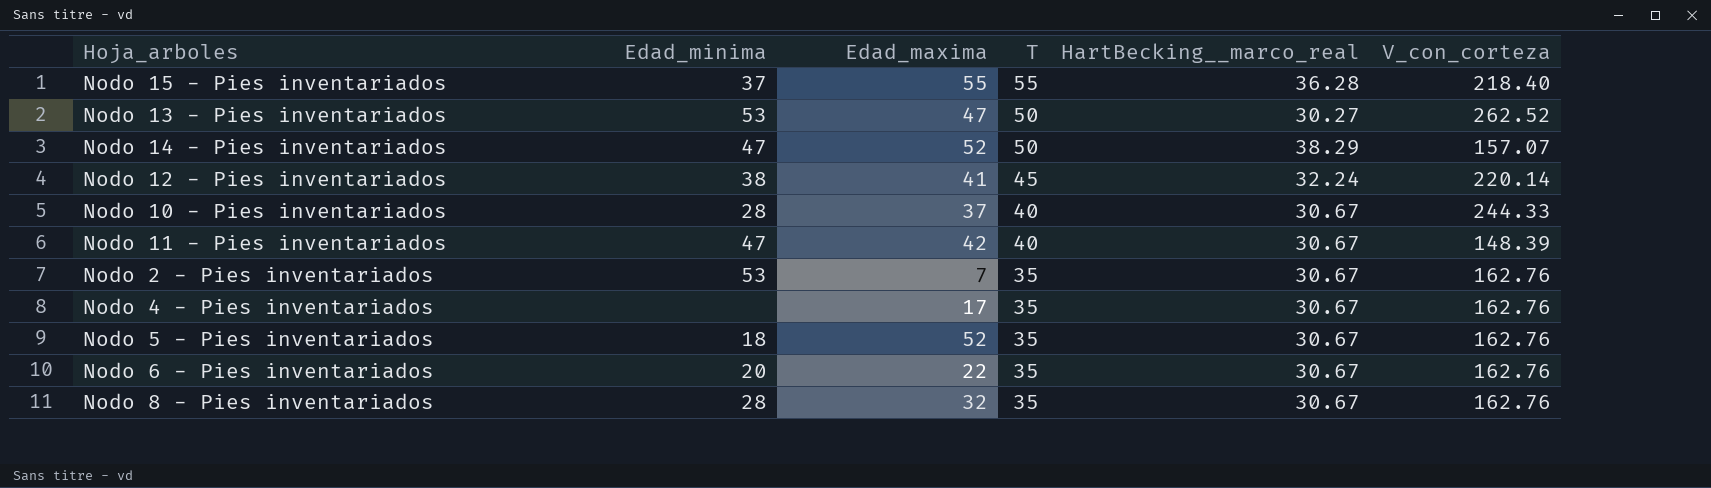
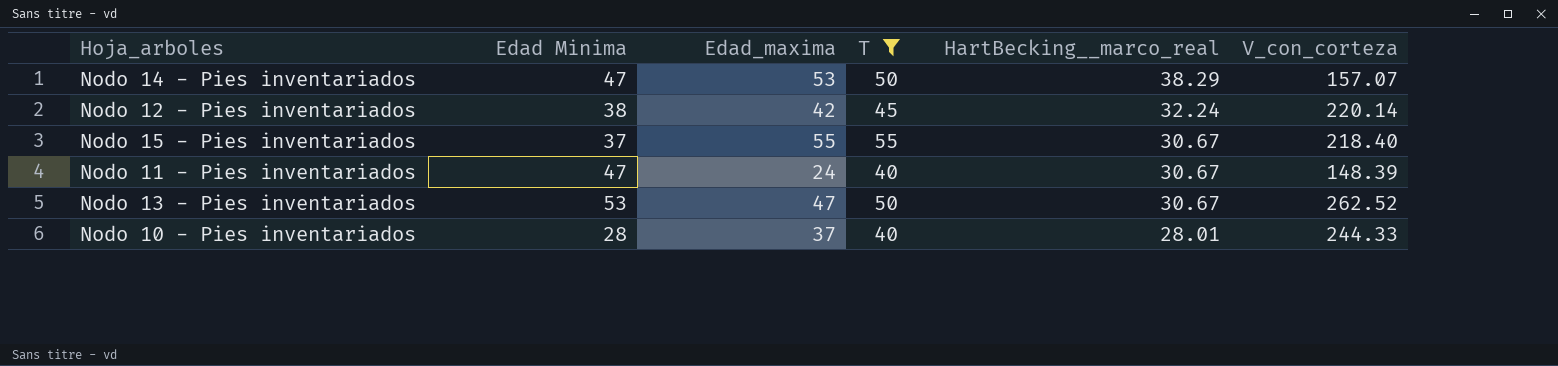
filter: none -> T != 35
row order: T descending -> HartBecking__marco_real descending
column name: Edad_minima -> Edad Minima
Nodo 14 - Pies inventariados | Edad_maxima: 52 -> 53
Nodo 12 - Pies inventariados | Edad_maxima: 41 -> 42
Nodo 15 - Pies inventariados | HartBecking__marco_real: 36.28 -> 30.67
Nodo 11 - Pies inventariados | Edad_maxima: 42 -> 24
Nodo 13 - Pies inventariados | HartBecking__marco_real: 30.27 -> 30.67
Nodo 10 - Pies inventariados | HartBecking__marco_real: 30.67 -> 28.01

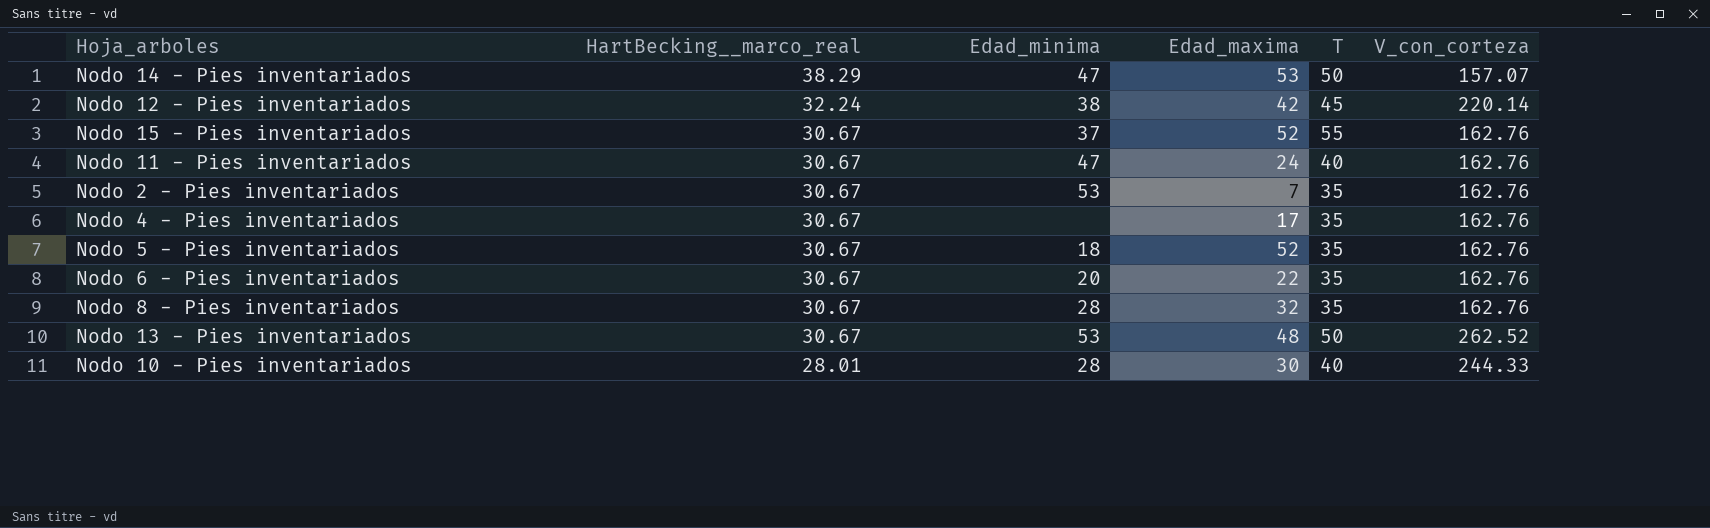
filter: T != 35 -> none
column HartBecking__marco_real | position: 5 -> 2
column name: Edad Minima -> Edad_minima
Nodo 15 - Pies inventariados | Edad_maxima: 55 -> 52
Nodo 15 - Pies inventariados | V_con_corteza: 218.40 -> 162.76
Nodo 11 - Pies inventariados | V_con_corteza: 148.39 -> 162.76
Nodo 13 - Pies inventariados | Edad_maxima: 47 -> 48
Nodo 10 - Pies inventariados | Edad_maxima: 37 -> 30

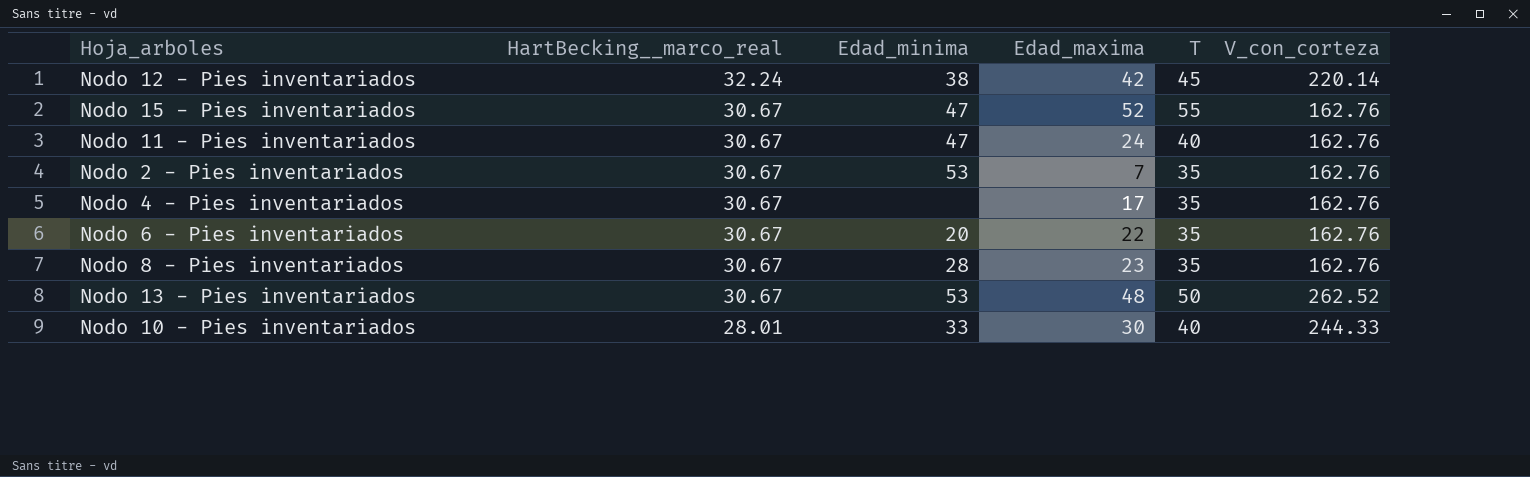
row Nodo 14 - Pies inventariados: 38.29 | 47 | 53 | 50 | 157.07 -> none
row Nodo 5 - Pies inventariados: 30.67 | 18 | 52 | 35 | 162.76 -> none
Nodo 15 - Pies inventariados | Edad_minima: 37 -> 47
Nodo 8 - Pies inventariados | Edad_maxima: 32 -> 23
Nodo 10 - Pies inventariados | Edad_minima: 28 -> 33

